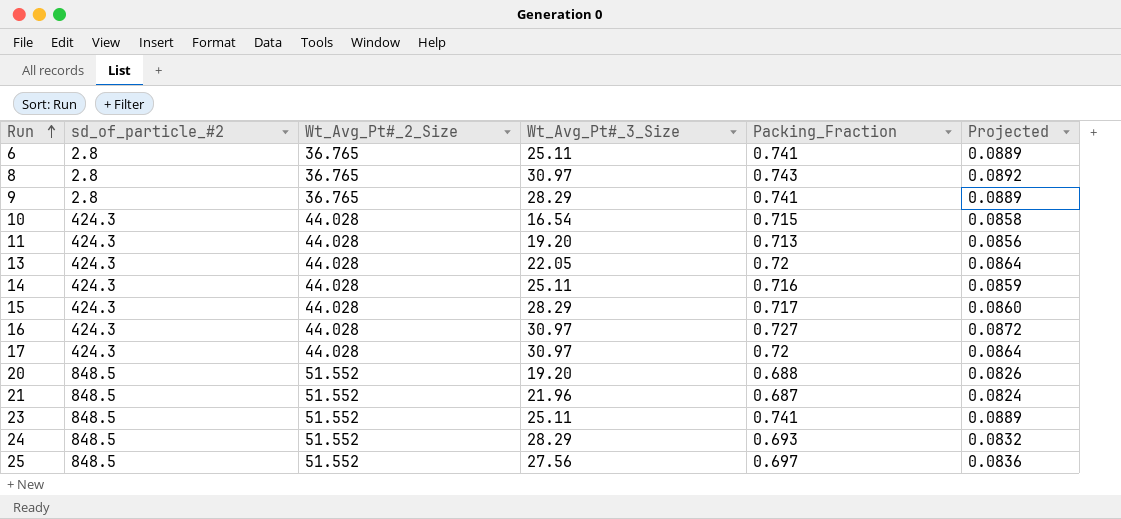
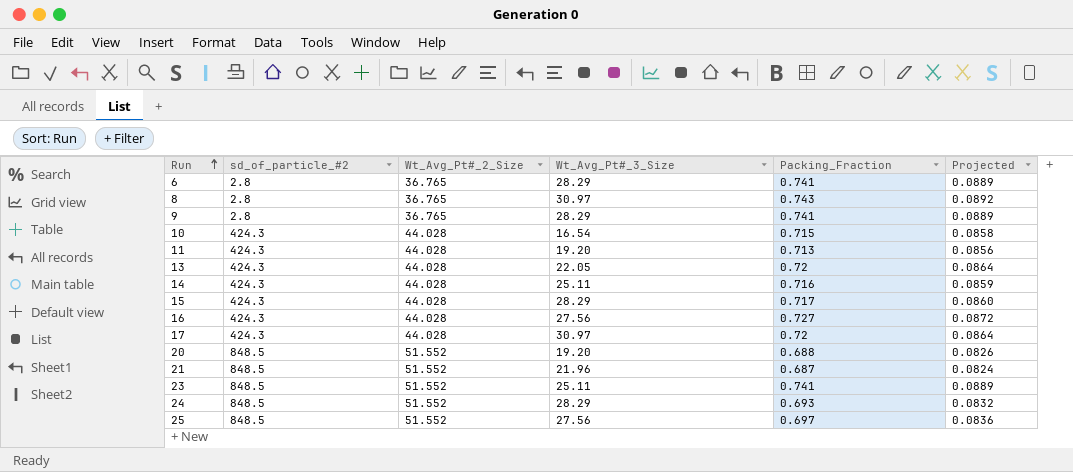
6 | Wt_Avg_Pt#_3_Size: 25.11 -> 28.29
16 | Wt_Avg_Pt#_3_Size: 30.97 -> 27.56

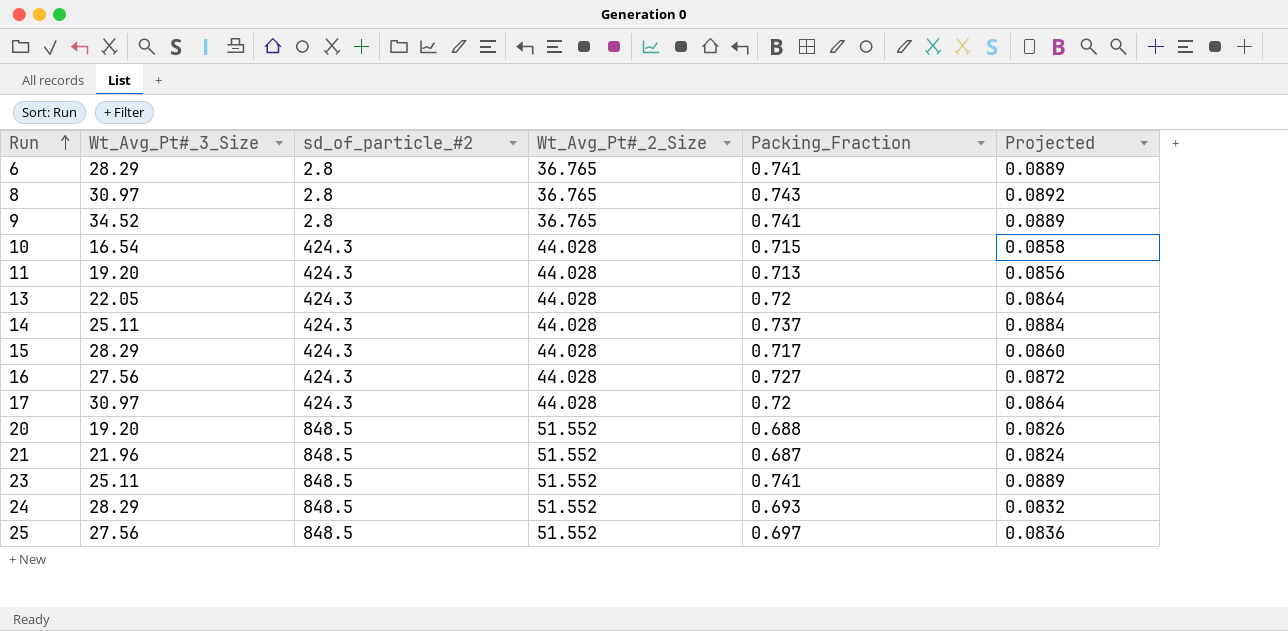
column Wt_Avg_Pt#_3_Size | position: 4 -> 2
9 | Wt_Avg_Pt#_3_Size: 28.29 -> 34.52
14 | Packing_Fraction: 0.716 -> 0.737
14 | Projected: 0.0859 -> 0.0884

